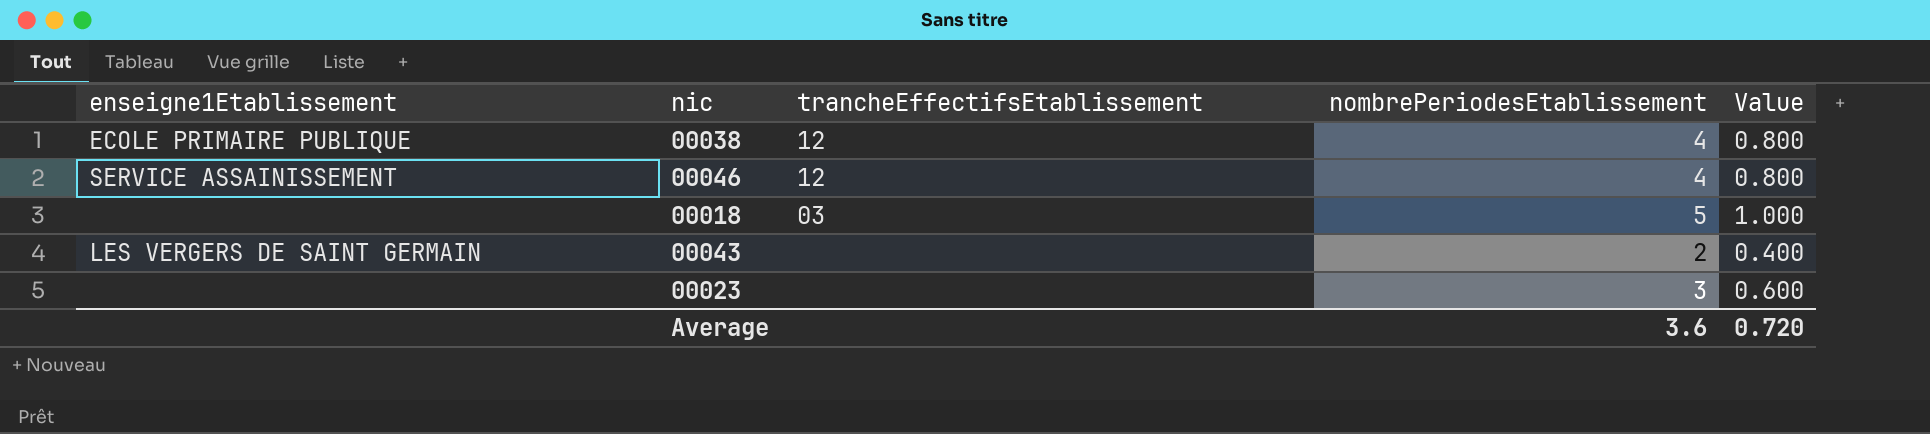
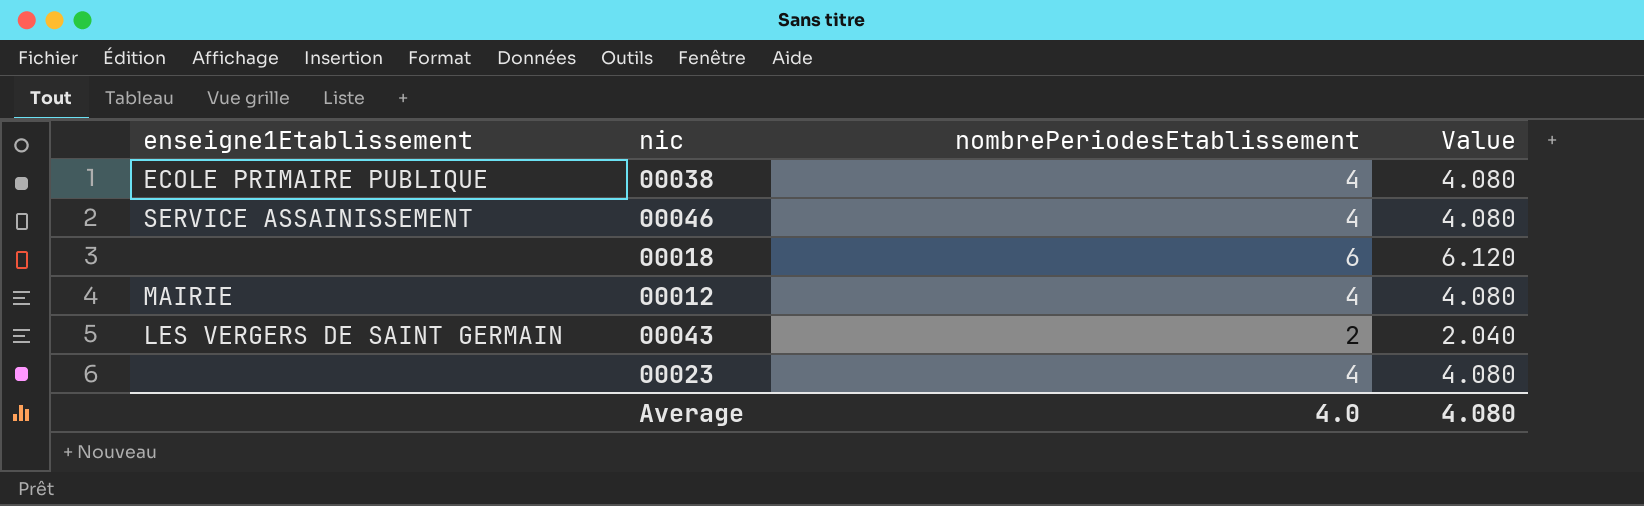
column trancheEffectifsEtablissement | position: 3 -> none
column Value | formula: [nombrePeriodesEtablissement] * 0.2 -> [nombrePeriodesEtablissement] * 1.02
00018 | nombrePeriodesEtablissement: 5 -> 6
row 00012: none -> MAIRIE | 4 | 4.080
00023 | nombrePeriodesEtablissement: 3 -> 4
Average | nombrePeriodesEtablissement: 3.6 -> 4.0
Average | Value: 0.720 -> 4.080

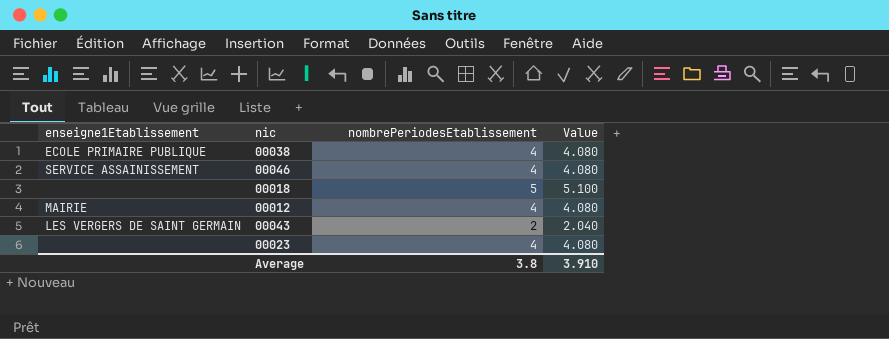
00018 | nombrePeriodesEtablissement: 6 -> 5
00018 | Value: 6.120 -> 5.100
Average | nombrePeriodesEtablissement: 4.0 -> 3.8
Average | Value: 4.080 -> 3.910

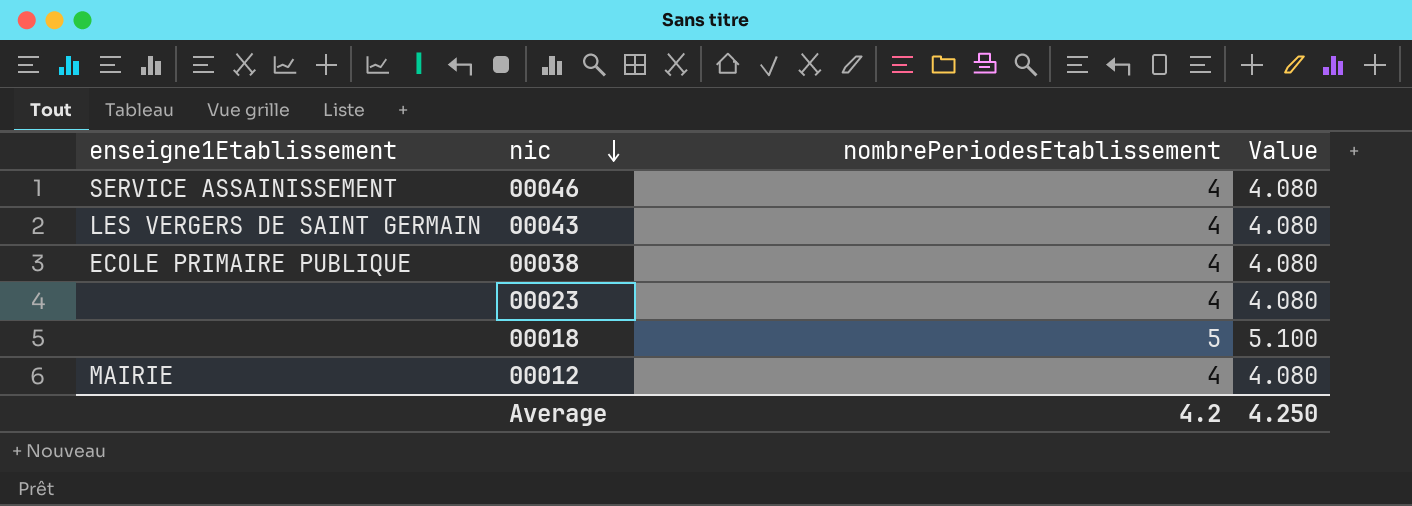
row order: none -> nic descending
00043 | nombrePeriodesEtablissement: 2 -> 4
00043 | Value: 2.040 -> 4.080
Average | nombrePeriodesEtablissement: 3.8 -> 4.2
Average | Value: 3.910 -> 4.250

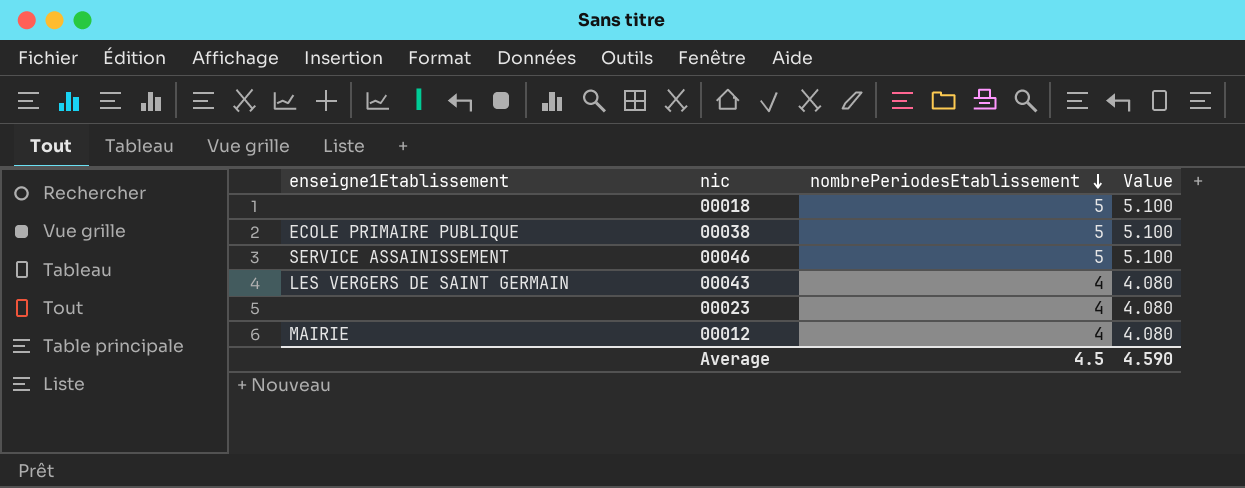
row order: nic descending -> nombrePeriodesEtablissement descending
00038 | nombrePeriodesEtablissement: 4 -> 5
00038 | Value: 4.080 -> 5.100
00046 | nombrePeriodesEtablissement: 4 -> 5
00046 | Value: 4.080 -> 5.100
Average | nombrePeriodesEtablissement: 4.2 -> 4.5
Average | Value: 4.250 -> 4.590

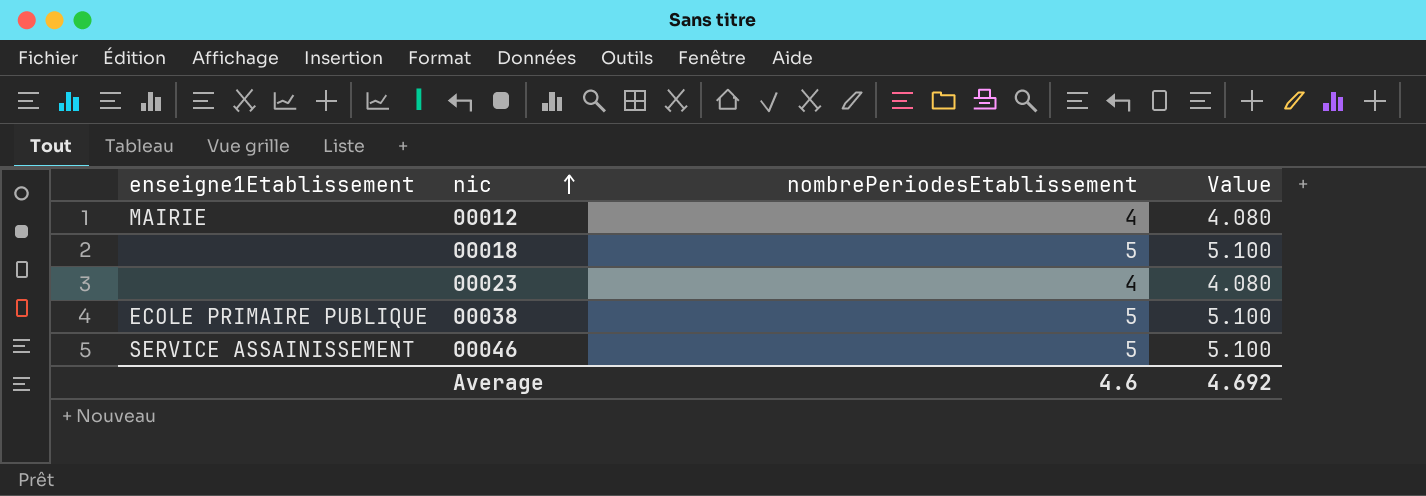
row order: nombrePeriodesEtablissement descending -> nic ascending
row 00043: LES VERGERS DE SAINT GERMAIN | 4 | 4.080 -> none
Average | nombrePeriodesEtablissement: 4.5 -> 4.6
Average | Value: 4.590 -> 4.692

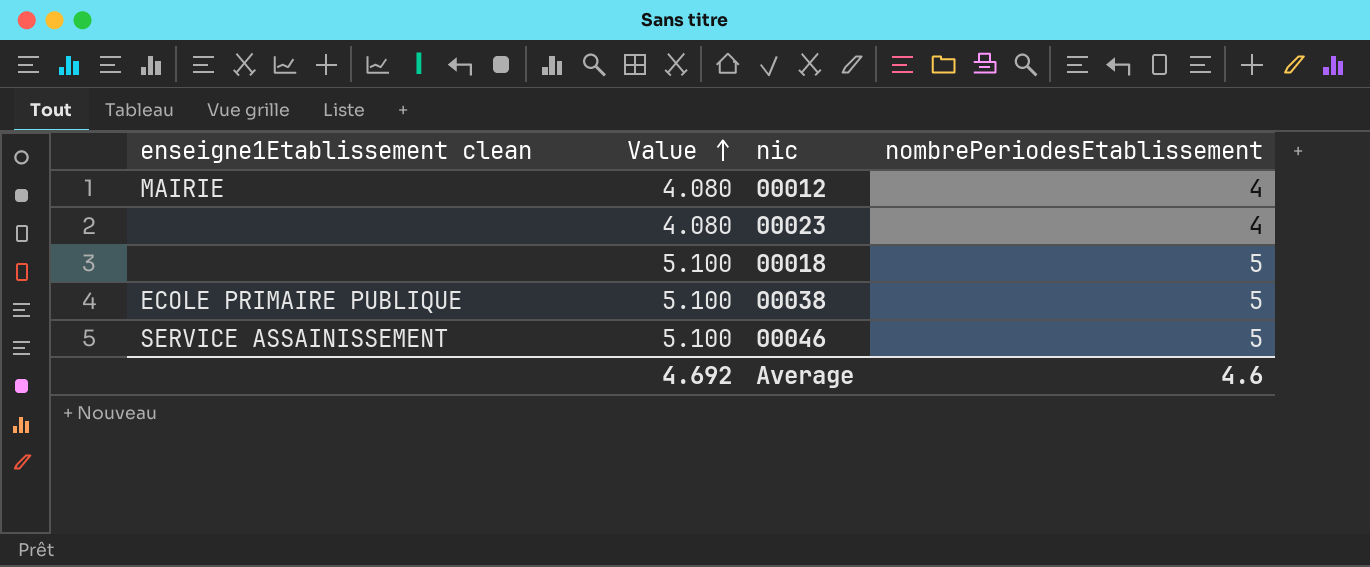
row order: nic ascending -> Value ascending
column name: enseigne1Etablissement -> enseigne1Etablissement clean
column Value | position: 4 -> 2

